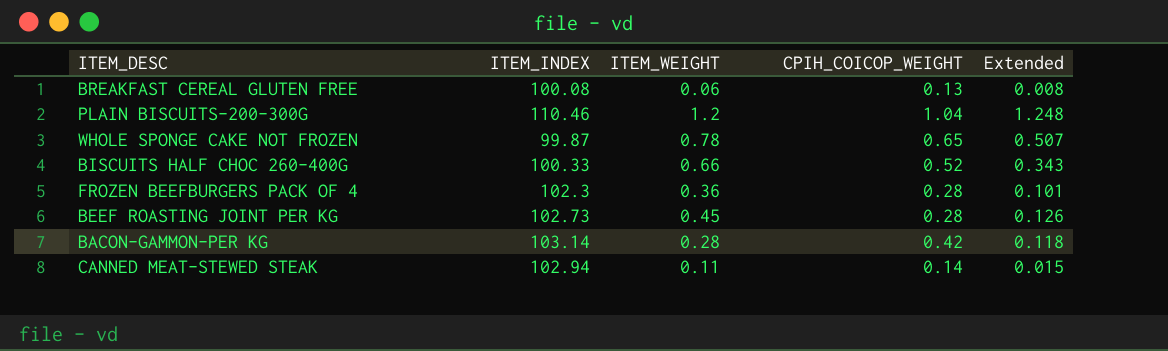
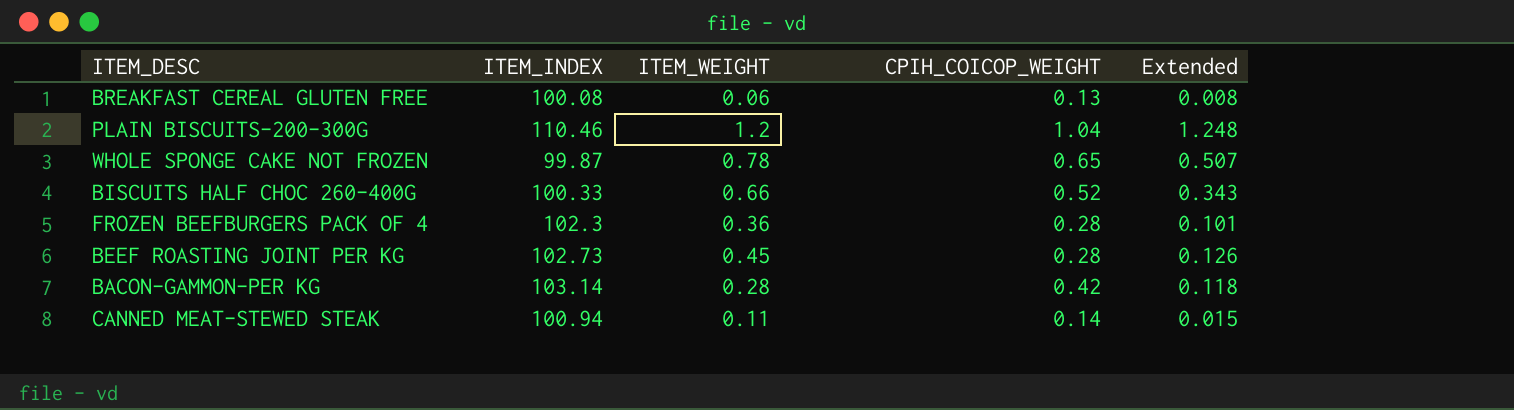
CANNED MEAT-STEWED STEAK | ITEM_INDEX: 102.94 -> 100.94

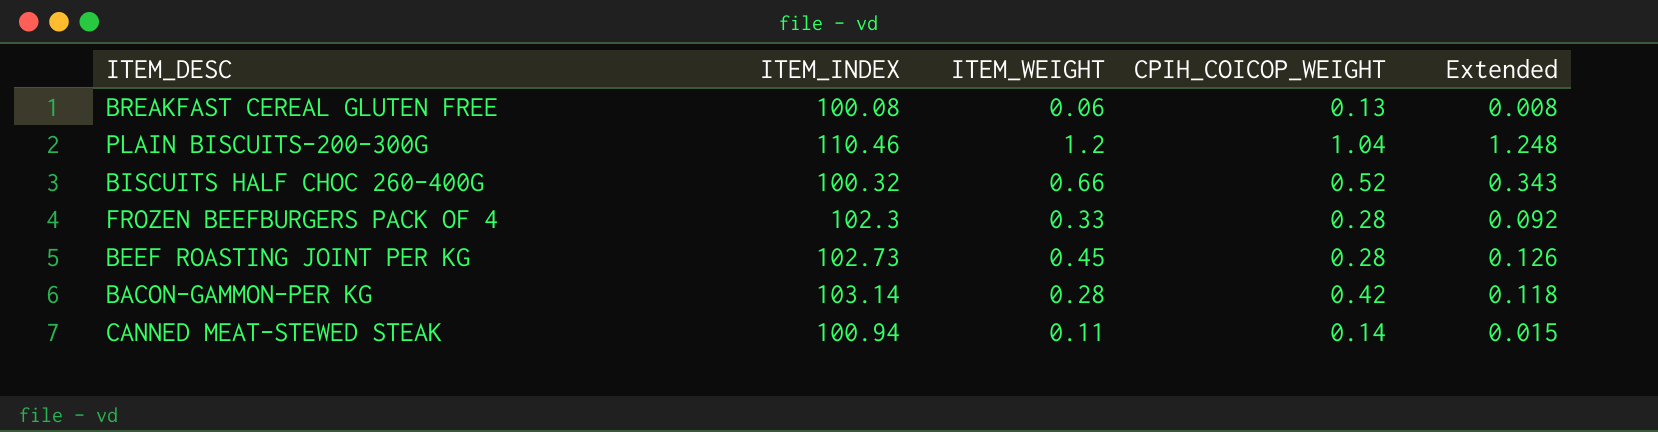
row WHOLE SPONGE CAKE NOT FROZEN: 99.87 | 0.78 | 0.65 | 0.507 -> none
BISCUITS HALF CHOC 260-400G | ITEM_INDEX: 100.33 -> 100.32
FROZEN BEEFBURGERS PACK OF 4 | ITEM_WEIGHT: 0.36 -> 0.33
FROZEN BEEFBURGERS PACK OF 4 | Extended: 0.101 -> 0.092

